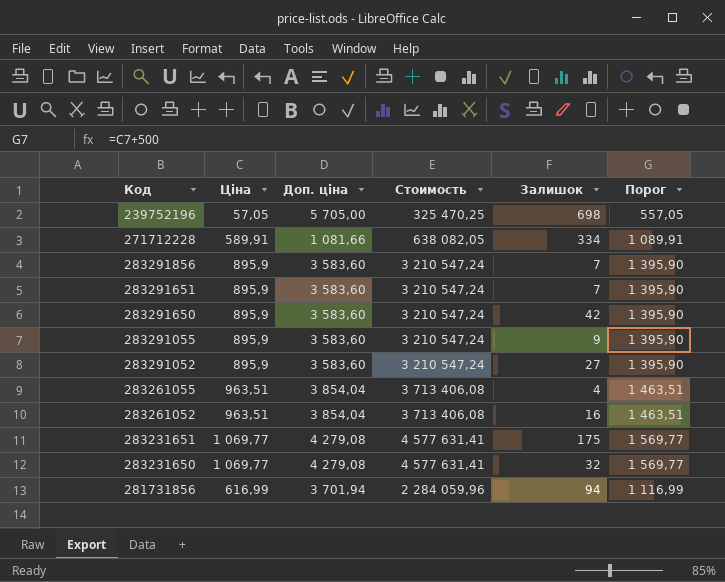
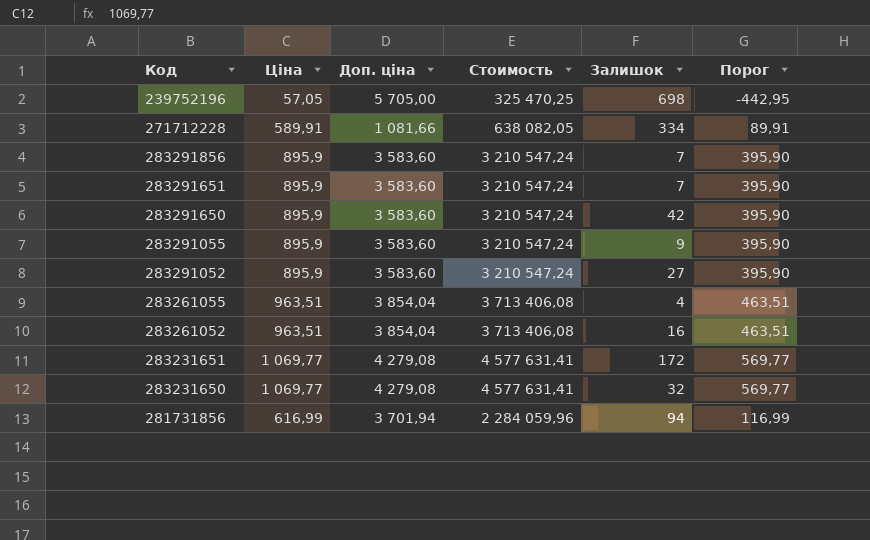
column Порог | formula: [Ціна] + 500 -> [Ціна] - 500
283231651 | Залишок: 175 -> 172

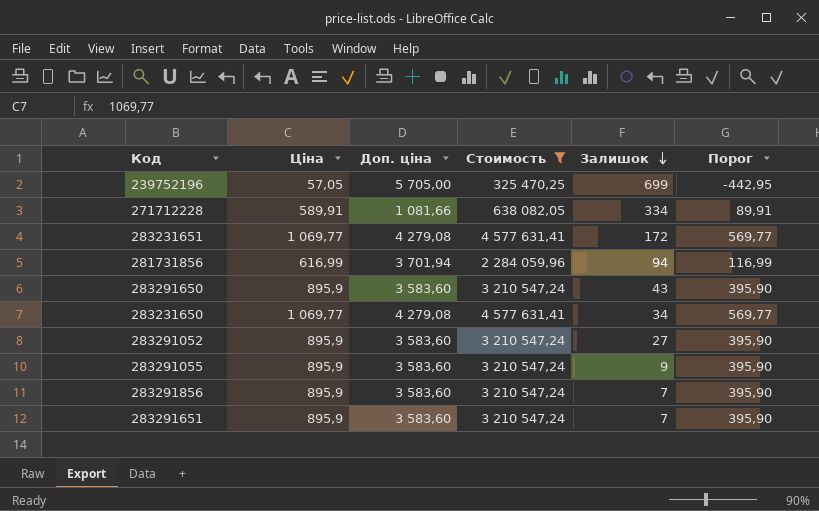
filter: none -> Стоимость != 3 713 406,08
row order: none -> Залишок descending
239752196 | Залишок: 698 -> 699
283291650 | Залишок: 42 -> 43
283231650 | Залишок: 32 -> 34

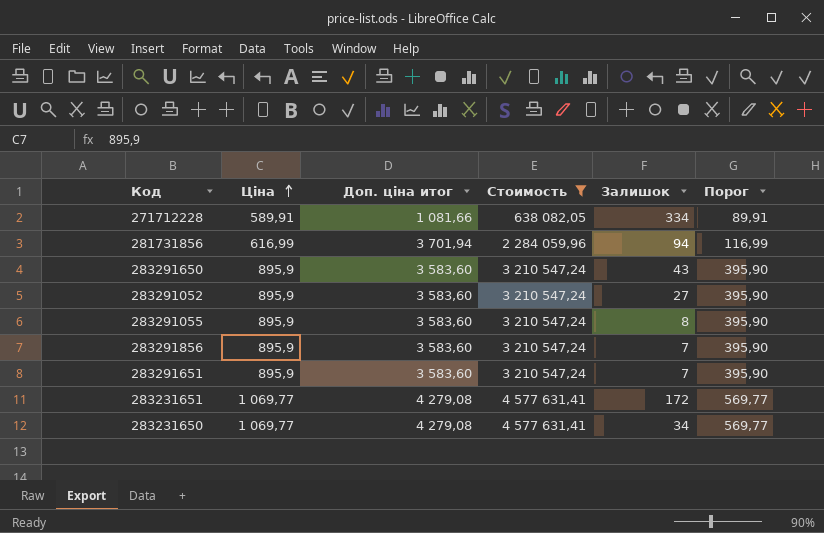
row order: Залишок descending -> Ціна ascending
column name: Доп. ціна -> Доп. ціна итог
row 239752196: 57,05 | 5 705,00 | 325 470,25 | 699 | -442,95 -> none
283291055 | Залишок: 9 -> 8

